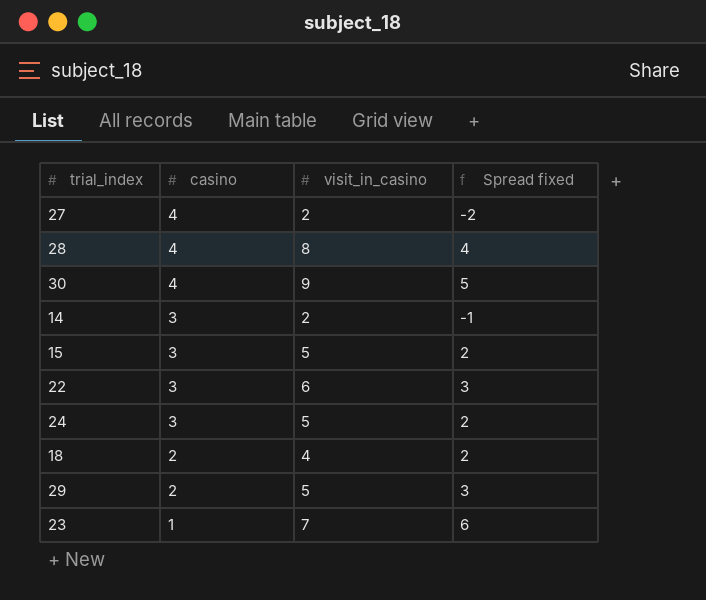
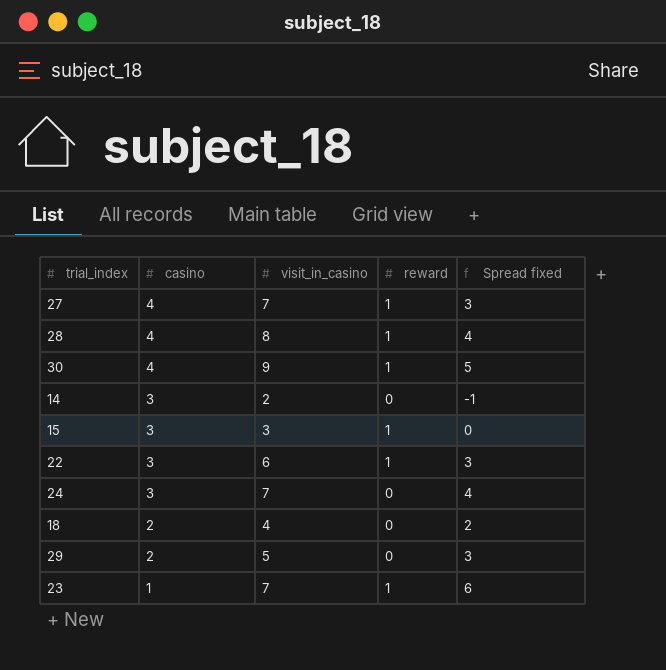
column reward | position: none -> 4
27 | visit_in_casino: 2 -> 7
27 | Spread fixed: -2 -> 3
15 | visit_in_casino: 5 -> 3
15 | Spread fixed: 2 -> 0
24 | visit_in_casino: 5 -> 7
24 | Spread fixed: 2 -> 4

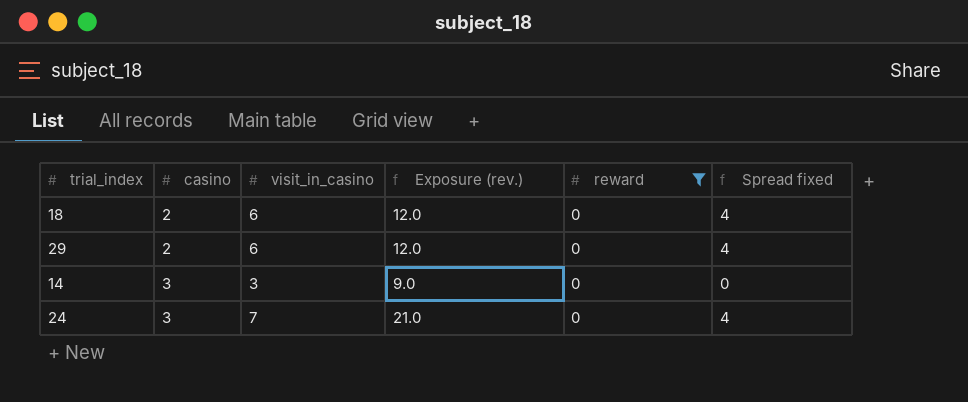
filter: none -> reward = 0
row order: casino descending -> casino ascending
column Exposure (rev.) | formula: none -> [casino] * [visit_in_casino]
18 | visit_in_casino: 4 -> 6
18 | Spread fixed: 2 -> 4
29 | visit_in_casino: 5 -> 6
29 | Spread fixed: 3 -> 4
14 | visit_in_casino: 2 -> 3
14 | Spread fixed: -1 -> 0

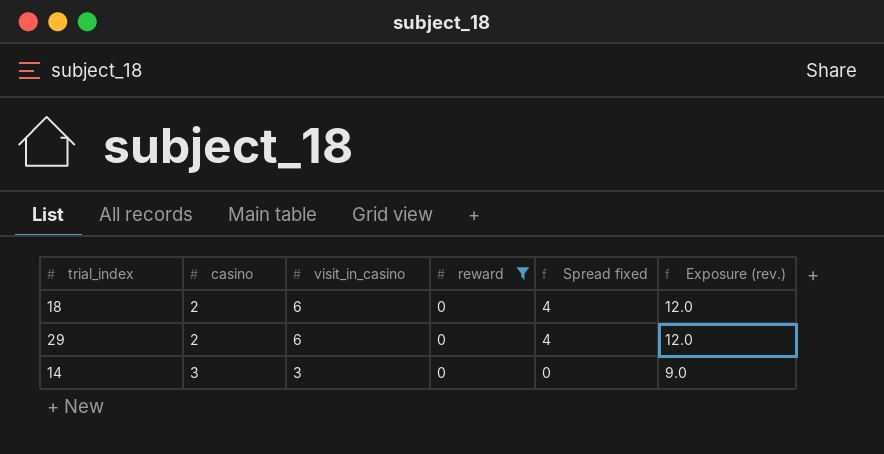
column Exposure (rev.) | position: 4 -> 6
row 24: 3 | 7 | 21.0 | 0 | 4 -> none

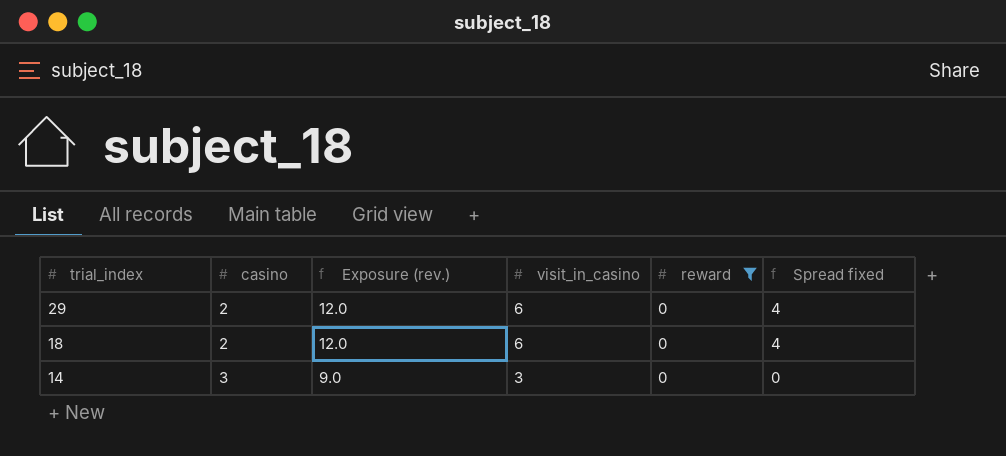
row order: casino ascending -> trial_index descending
column Exposure (rev.) | position: 6 -> 3

